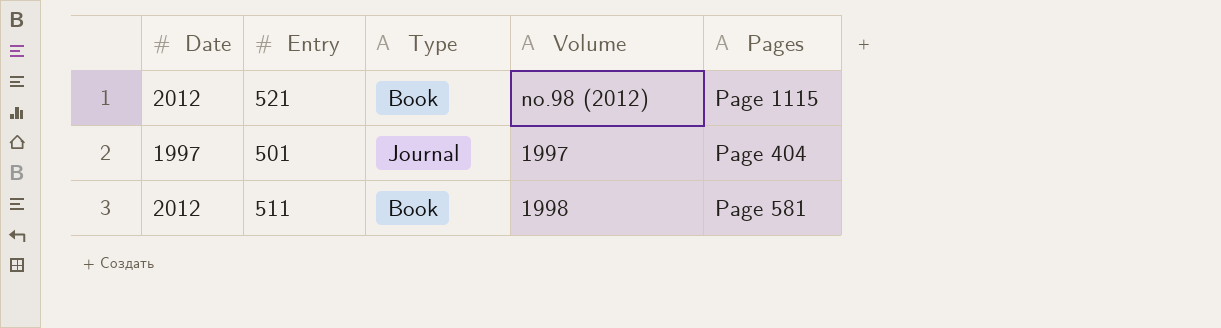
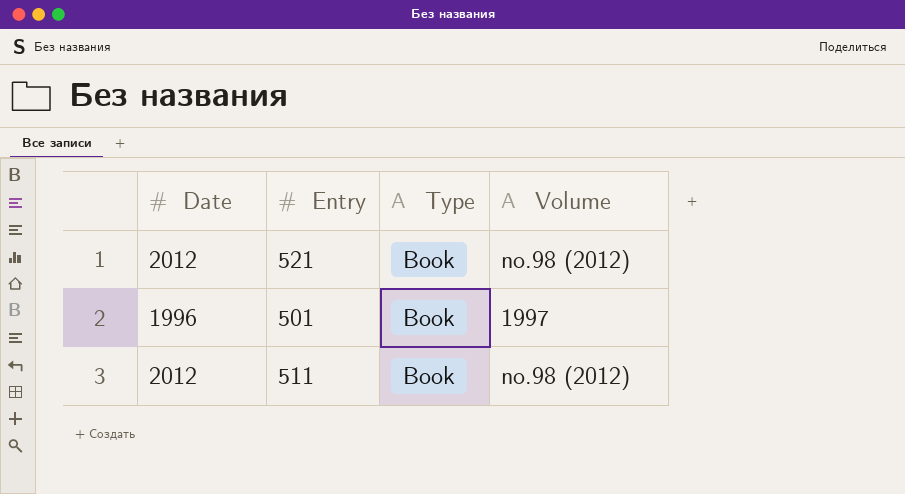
column Pages | position: 5 -> none
501 | Date: 1997 -> 1996
501 | Type: Journal -> Book
511 | Volume: 1998 -> no.98 (2012)

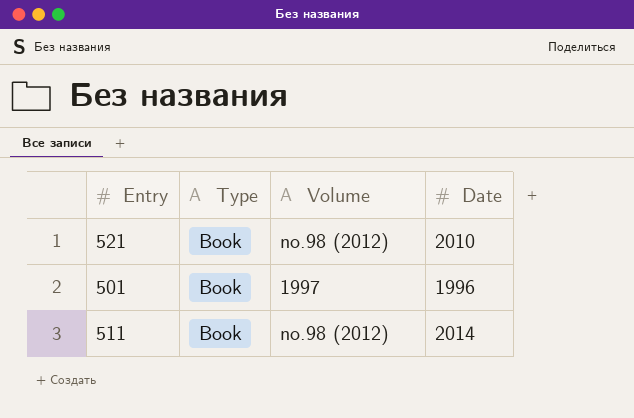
column Date | position: 1 -> 4
521 | Date: 2012 -> 2010
511 | Date: 2012 -> 2014

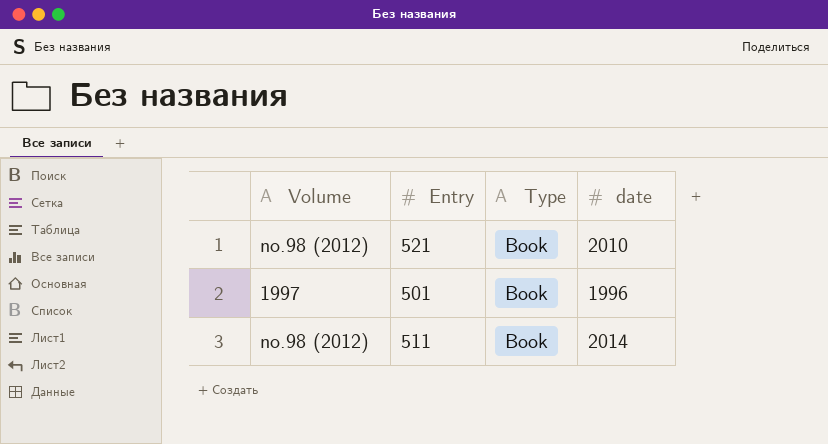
column Volume | position: 3 -> 1
column name: Date -> date

